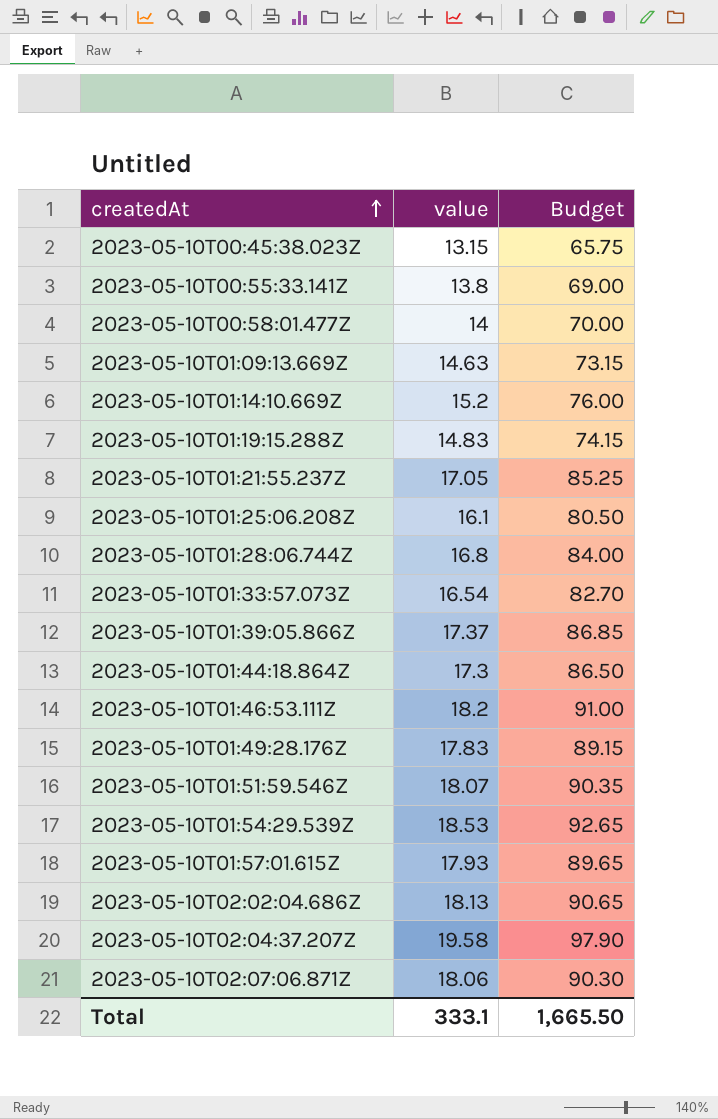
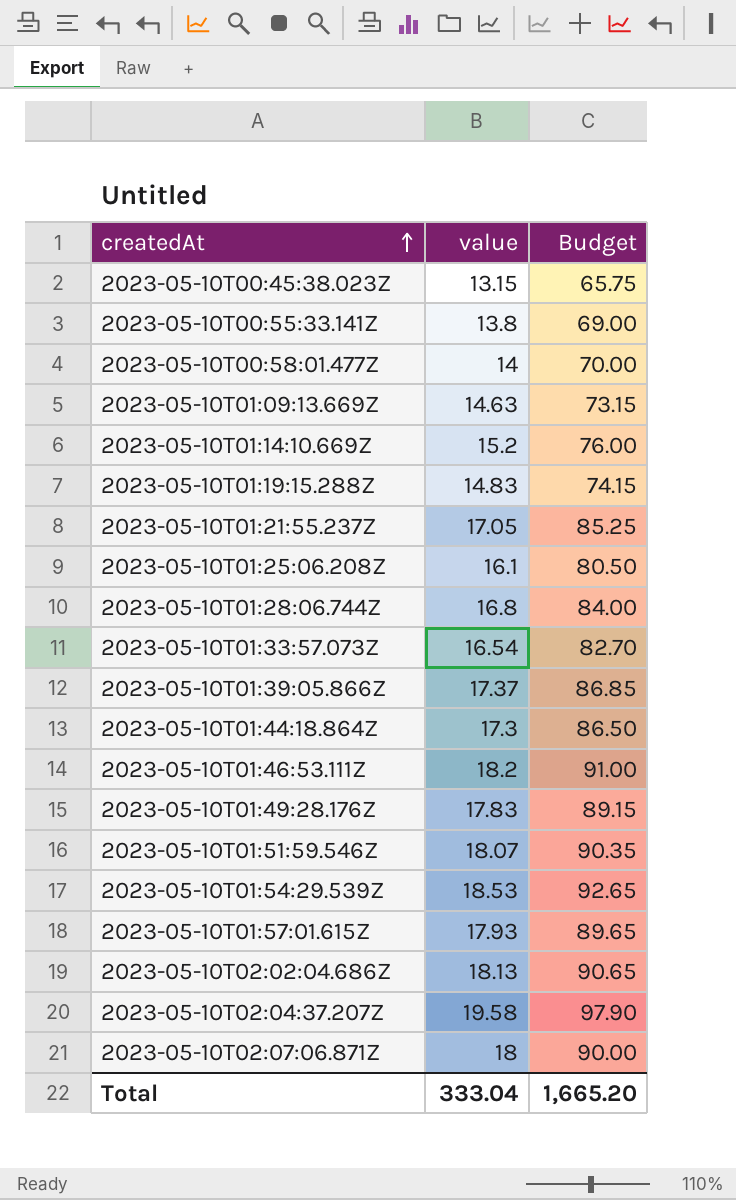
2023-05-10T02:07:06.871Z | value: 18.06 -> 18
2023-05-10T02:07:06.871Z | Budget: 90.30 -> 90.00
Total | value: 333.1 -> 333.04
Total | Budget: 1,665.50 -> 1,665.20

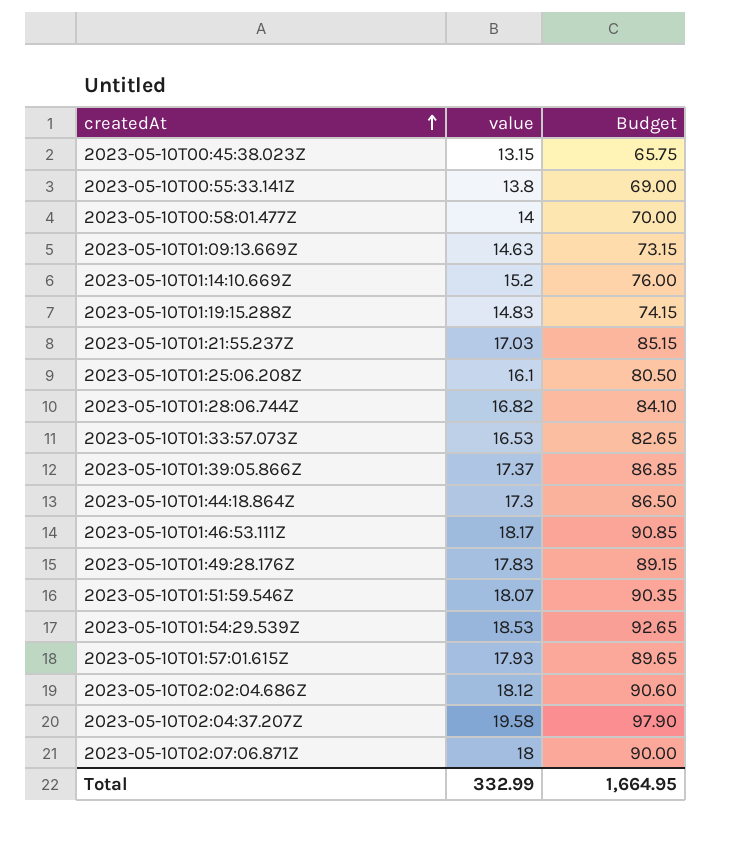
2023-05-10T01:21:55.237Z | value: 17.05 -> 17.03
2023-05-10T01:21:55.237Z | Budget: 85.25 -> 85.15
2023-05-10T01:28:06.744Z | value: 16.8 -> 16.82
2023-05-10T01:28:06.744Z | Budget: 84.00 -> 84.10
2023-05-10T01:33:57.073Z | value: 16.54 -> 16.53
2023-05-10T01:33:57.073Z | Budget: 82.70 -> 82.65
2023-05-10T01:46:53.111Z | value: 18.2 -> 18.17
2023-05-10T01:46:53.111Z | Budget: 91.00 -> 90.85
2023-05-10T02:02:04.686Z | value: 18.13 -> 18.12
2023-05-10T02:02:04.686Z | Budget: 90.65 -> 90.60
Total | value: 333.04 -> 332.99
Total | Budget: 1,665.20 -> 1,664.95

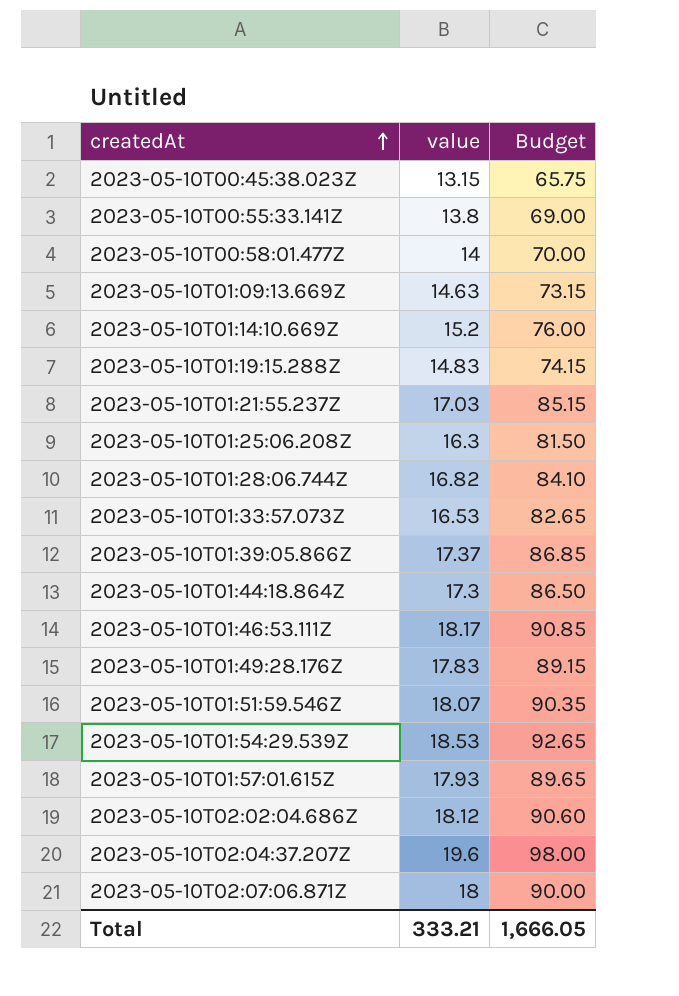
2023-05-10T01:25:06.208Z | value: 16.1 -> 16.3
2023-05-10T01:25:06.208Z | Budget: 80.50 -> 81.50
2023-05-10T02:04:37.207Z | value: 19.58 -> 19.6
2023-05-10T02:04:37.207Z | Budget: 97.90 -> 98.00
Total | value: 332.99 -> 333.21
Total | Budget: 1,664.95 -> 1,666.05

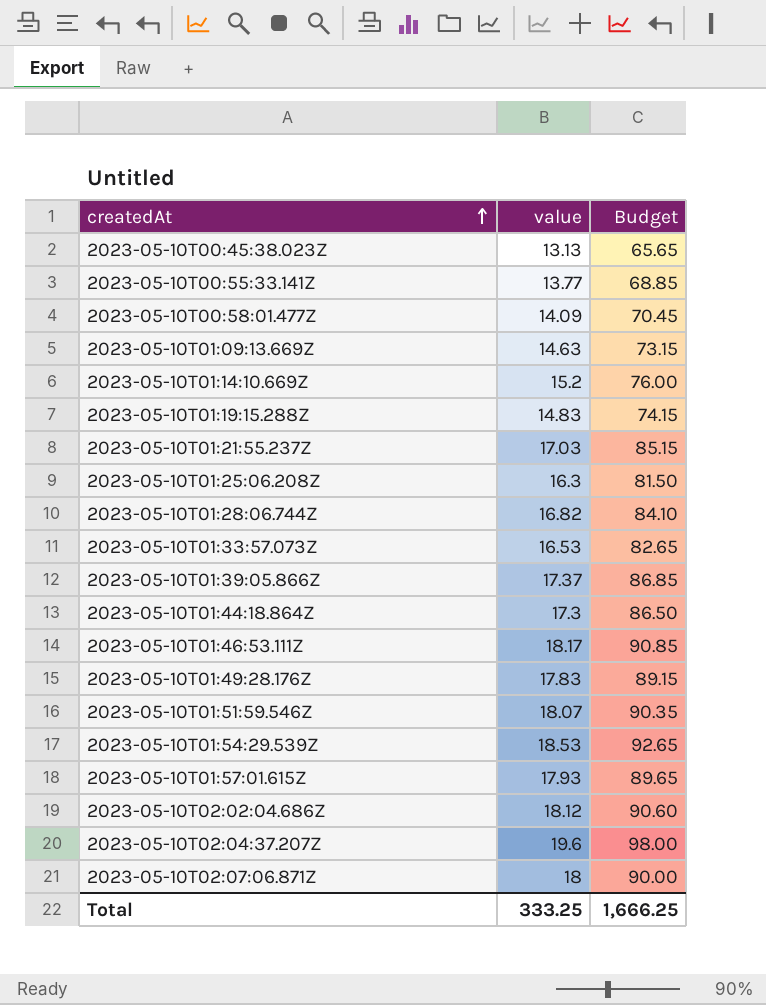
2023-05-10T00:45:38.023Z | value: 13.15 -> 13.13
2023-05-10T00:45:38.023Z | Budget: 65.75 -> 65.65
2023-05-10T00:55:33.141Z | value: 13.8 -> 13.77
2023-05-10T00:55:33.141Z | Budget: 69.00 -> 68.85
2023-05-10T00:58:01.477Z | value: 14 -> 14.09
2023-05-10T00:58:01.477Z | Budget: 70.00 -> 70.45
Total | value: 333.21 -> 333.25
Total | Budget: 1,666.05 -> 1,666.25

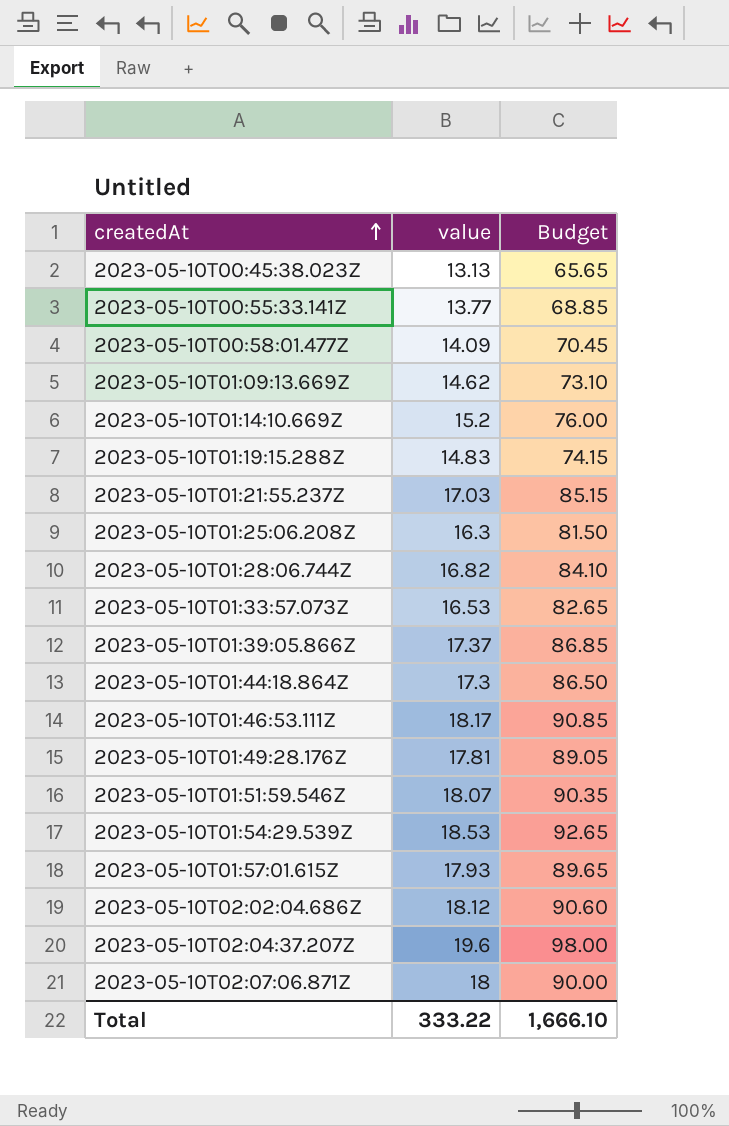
2023-05-10T01:09:13.669Z | value: 14.63 -> 14.62
2023-05-10T01:09:13.669Z | Budget: 73.15 -> 73.10
2023-05-10T01:49:28.176Z | value: 17.83 -> 17.81
2023-05-10T01:49:28.176Z | Budget: 89.15 -> 89.05
Total | value: 333.25 -> 333.22
Total | Budget: 1,666.25 -> 1,666.10

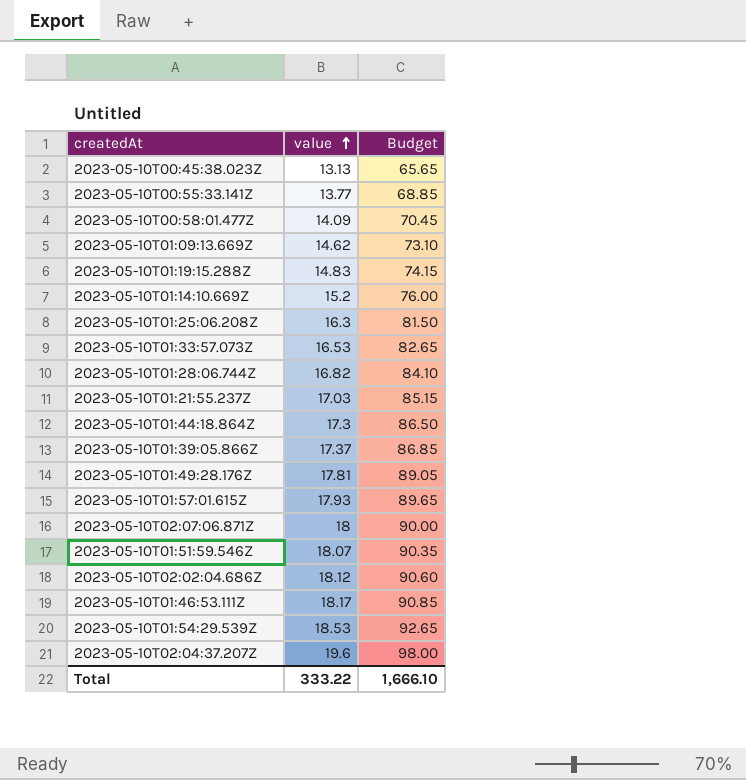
row order: createdAt ascending -> value ascending

